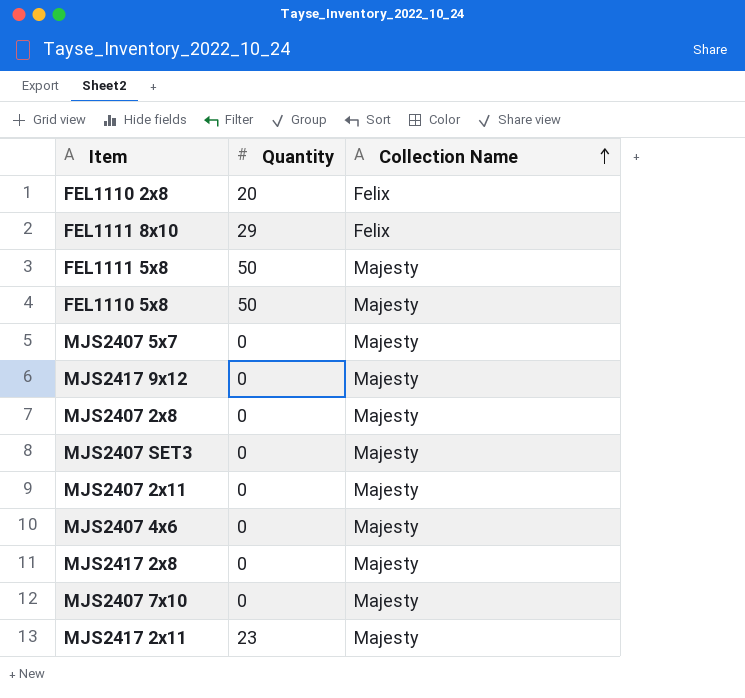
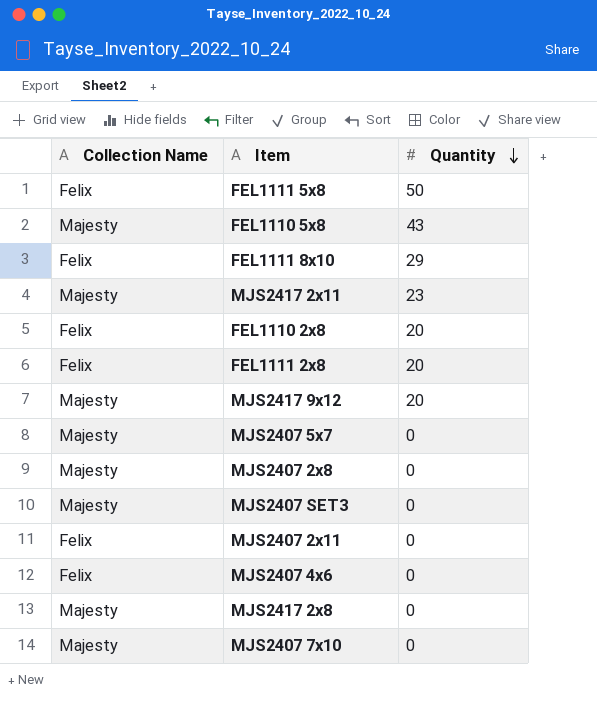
row order: Collection Name ascending -> Quantity descending
column Collection Name | position: 3 -> 1
FEL1111 5x8 | Collection Name: Majesty -> Felix
FEL1110 5x8 | Quantity: 50 -> 43
row FEL1111 2x8: none -> Felix | 20
MJS2417 9x12 | Quantity: 0 -> 20
MJS2407 2x11 | Collection Name: Majesty -> Felix
MJS2407 4x6 | Collection Name: Majesty -> Felix

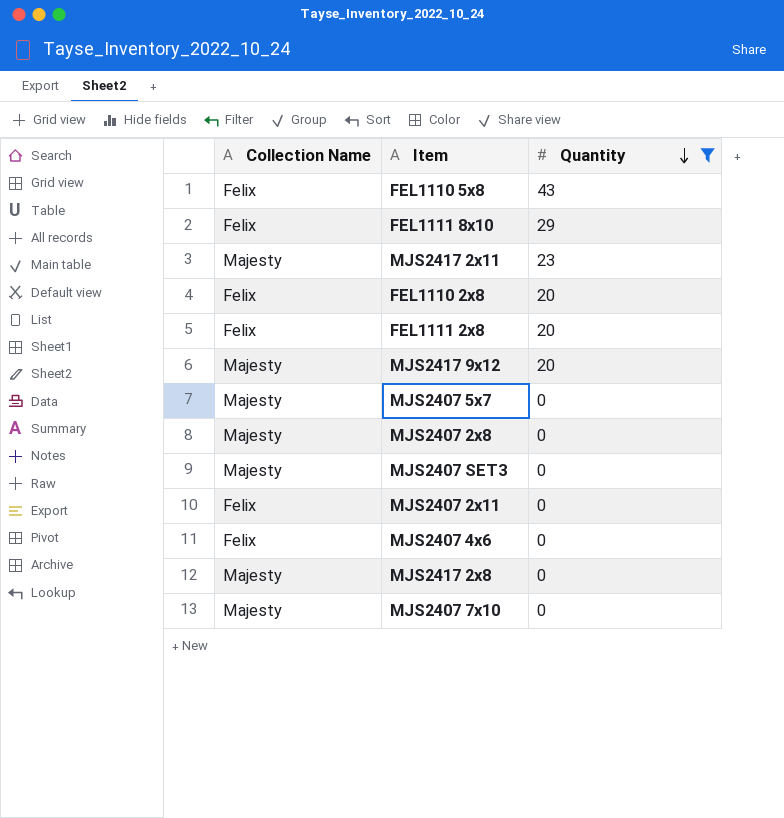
filter: none -> Quantity != 50
FEL1110 5x8 | Collection Name: Majesty -> Felix

